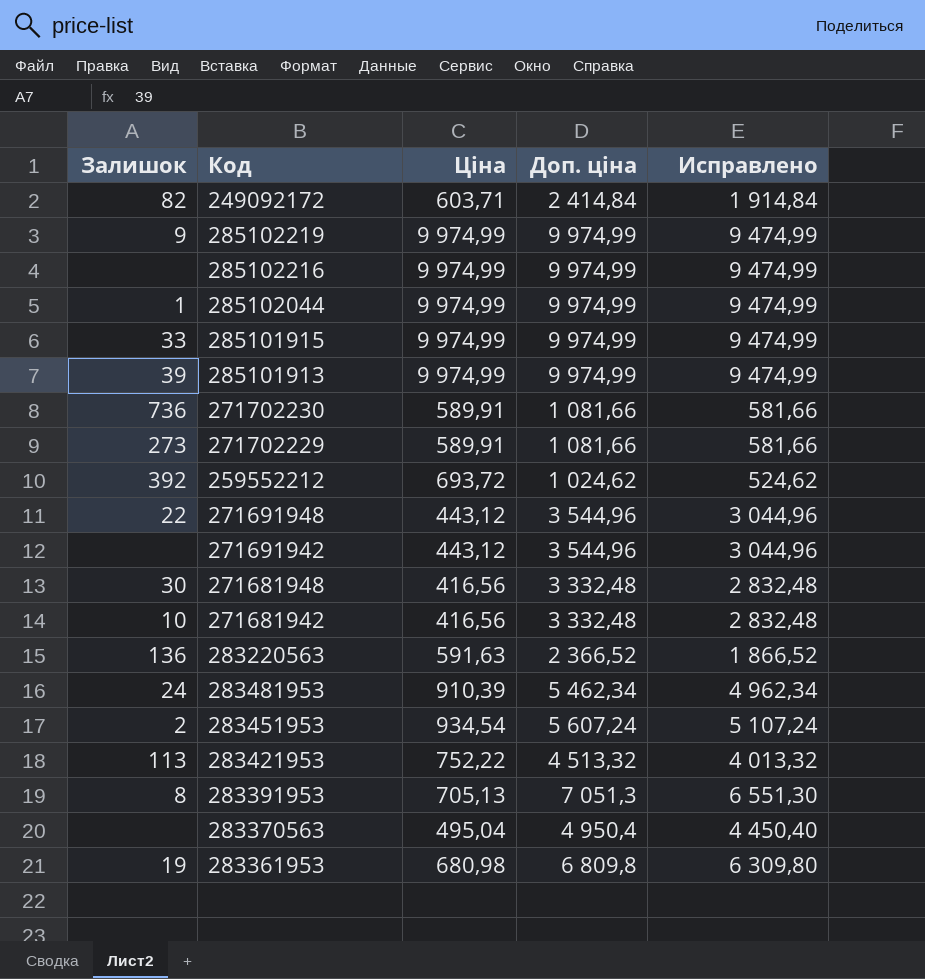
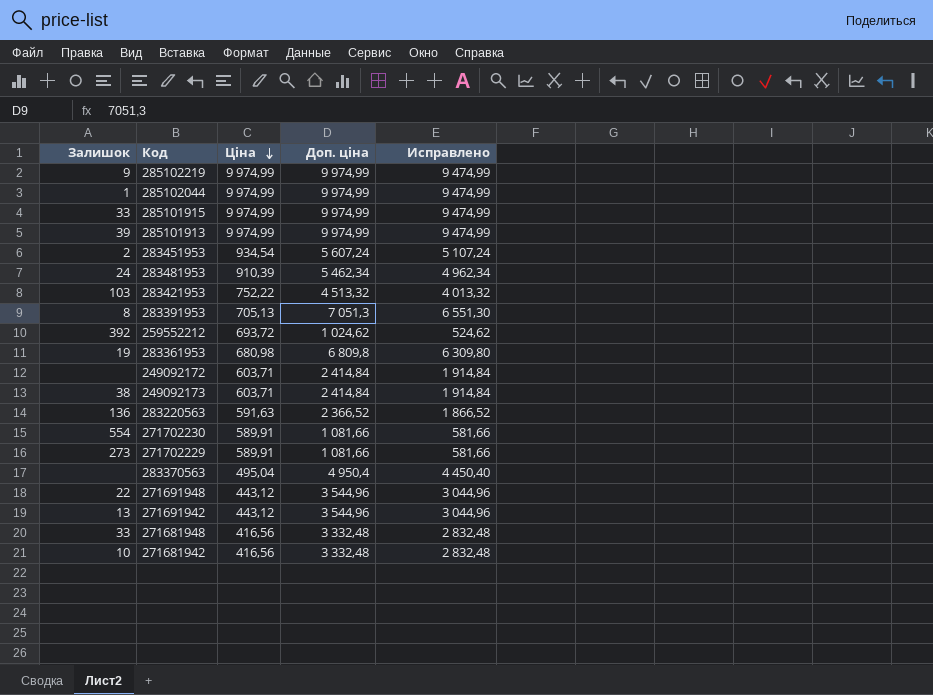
row order: none -> Ціна descending
row 285102216: none | 9 974,99 | 9 974,99 | 9 474,99 -> none
283421953 | Залишок: 113 -> 103
249092172 | Залишок: 82 -> none
row 249092173: none -> 38 | 603,71 | 2 414,84 | 1 914,84
271702230 | Залишок: 736 -> 554
271691942 | Залишок: none -> 13
271681948 | Залишок: 30 -> 33

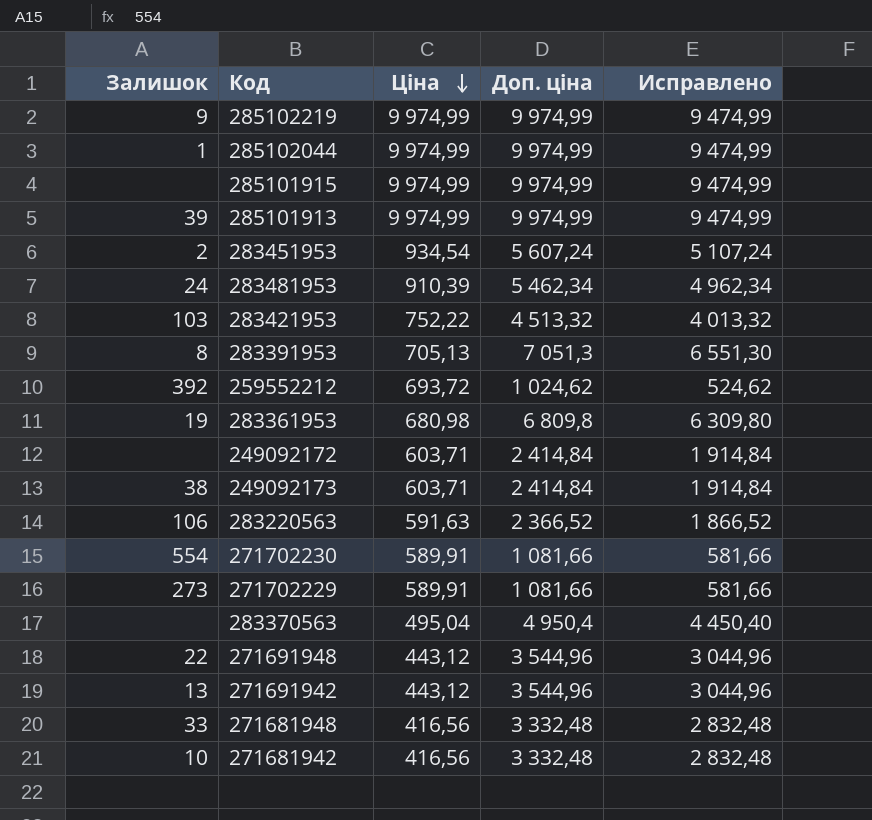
285101915 | Залишок: 33 -> none
283220563 | Залишок: 136 -> 106

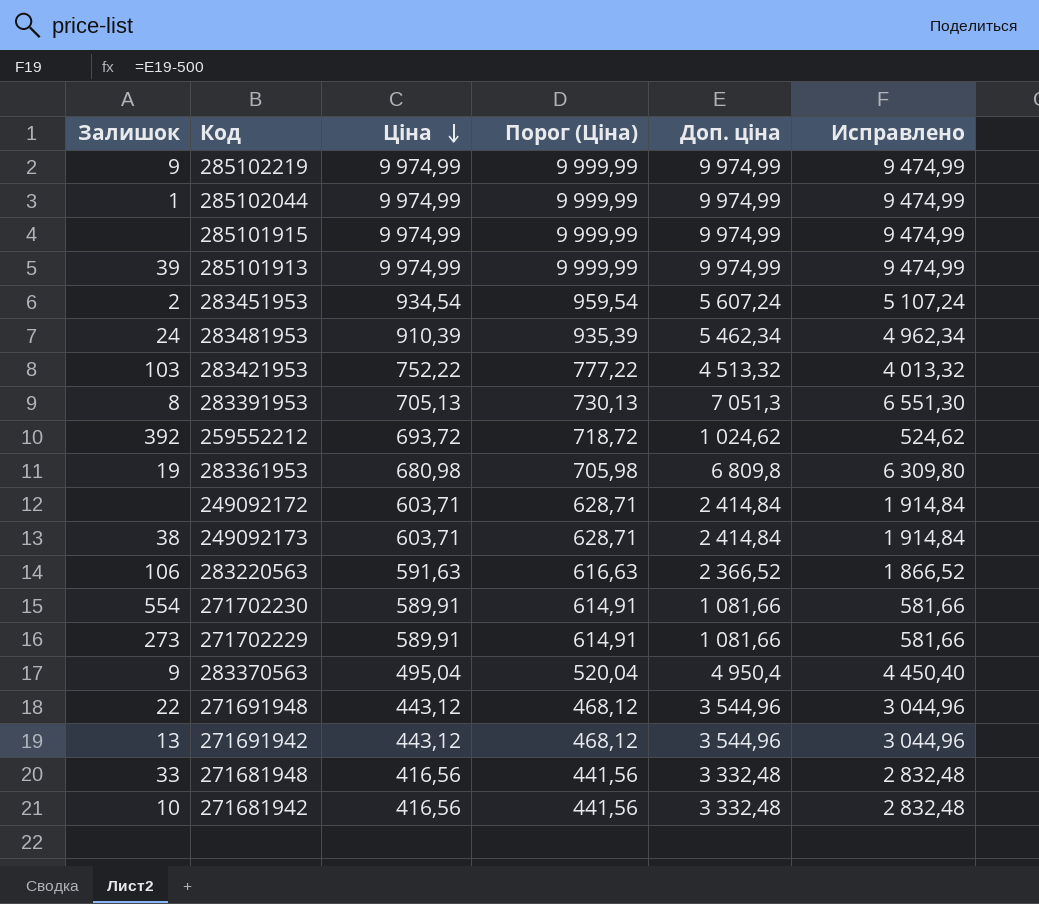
column Порог (Ціна) | formula: none -> [Ціна] + 25
283370563 | Залишок: none -> 9

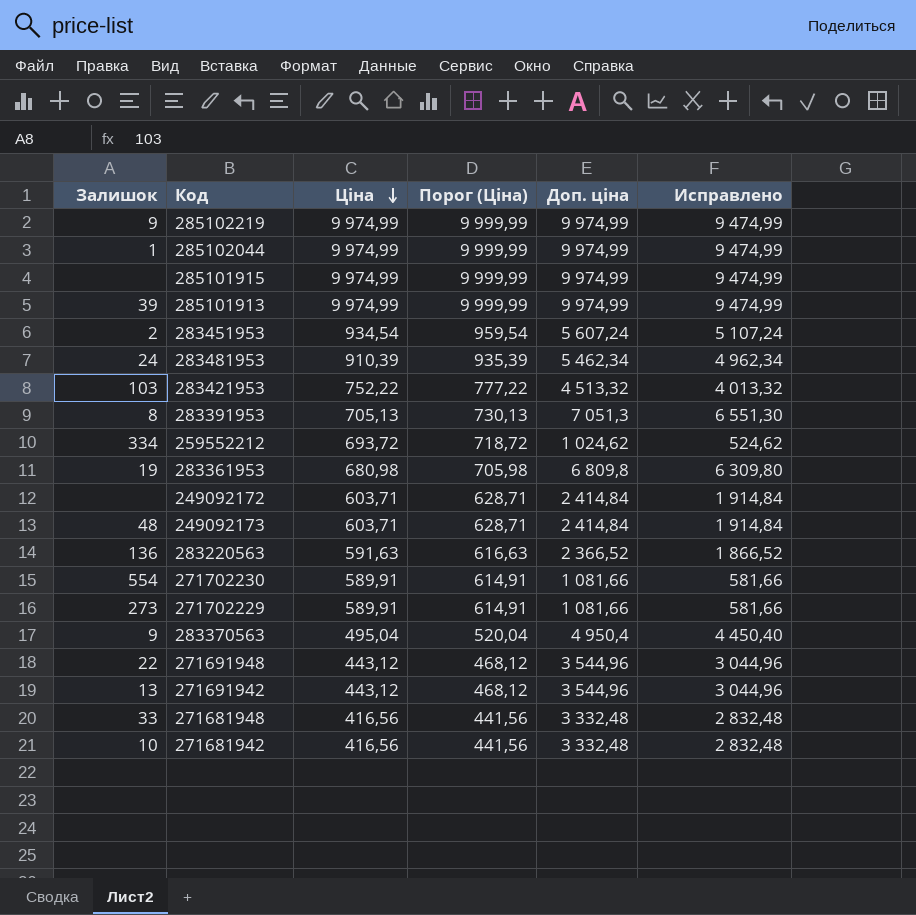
259552212 | Залишок: 392 -> 334
249092173 | Залишок: 38 -> 48
283220563 | Залишок: 106 -> 136

